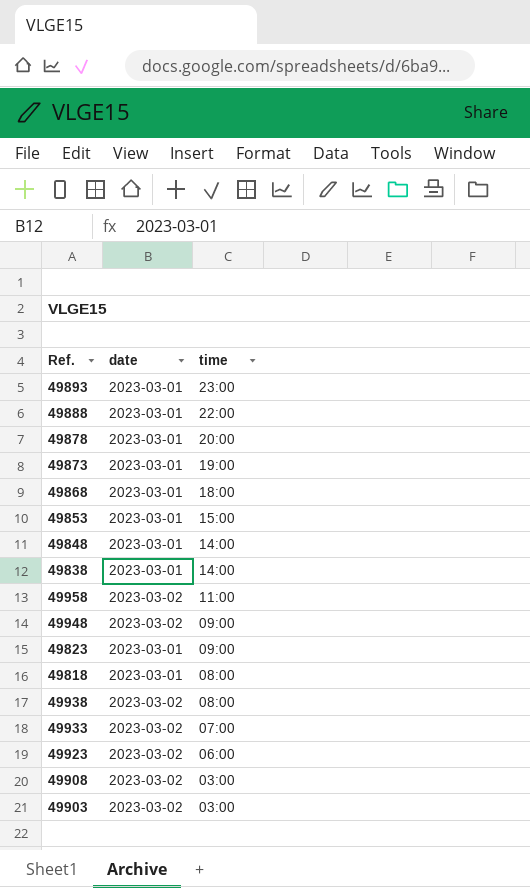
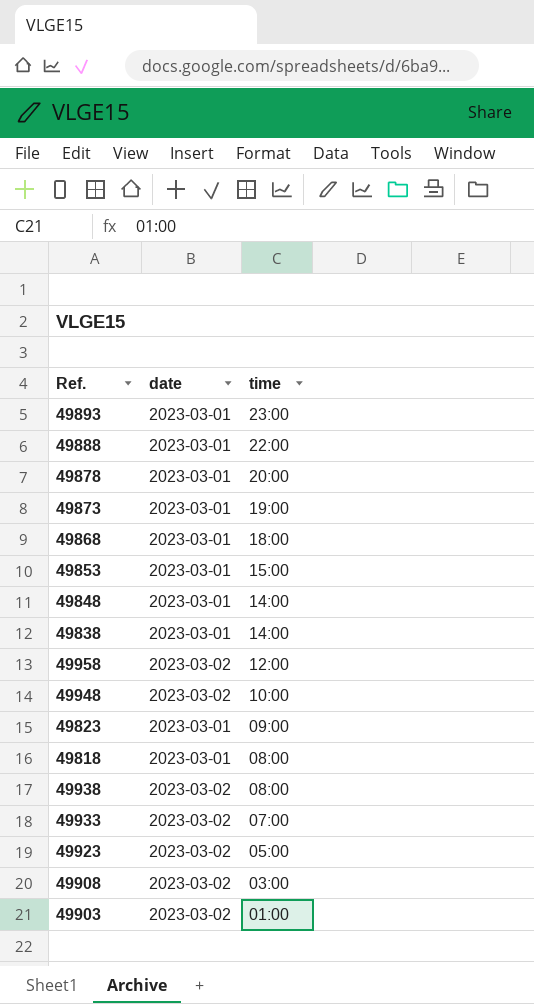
49958 | time: 11:00 -> 12:00
49948 | time: 09:00 -> 10:00
49923 | time: 06:00 -> 05:00
49903 | time: 03:00 -> 01:00

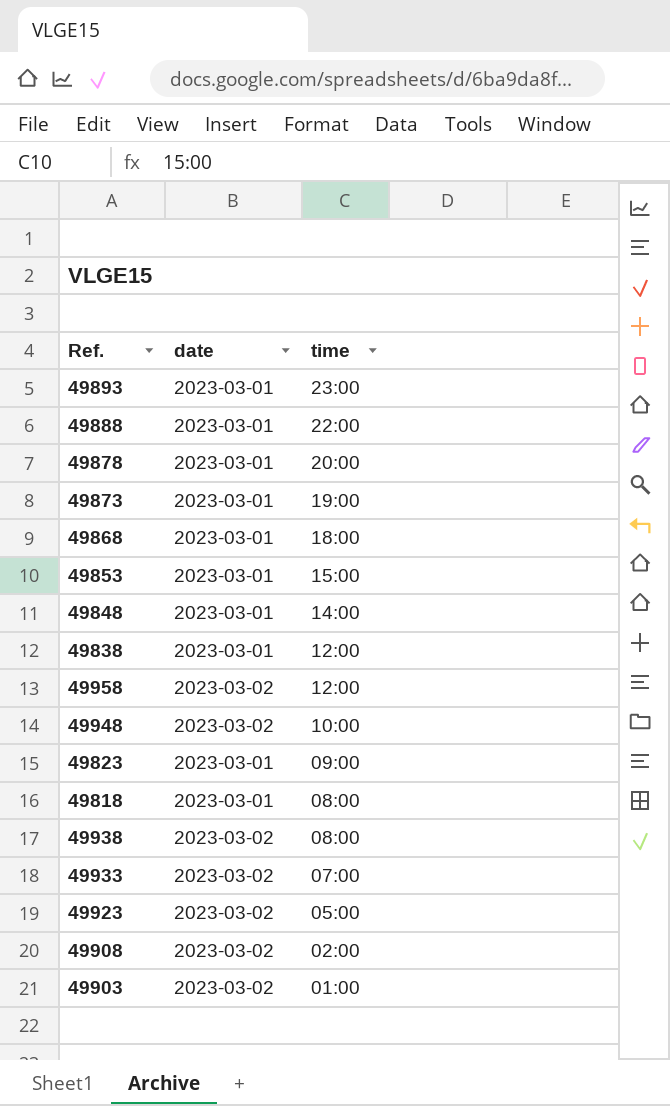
49838 | time: 14:00 -> 12:00
49908 | time: 03:00 -> 02:00

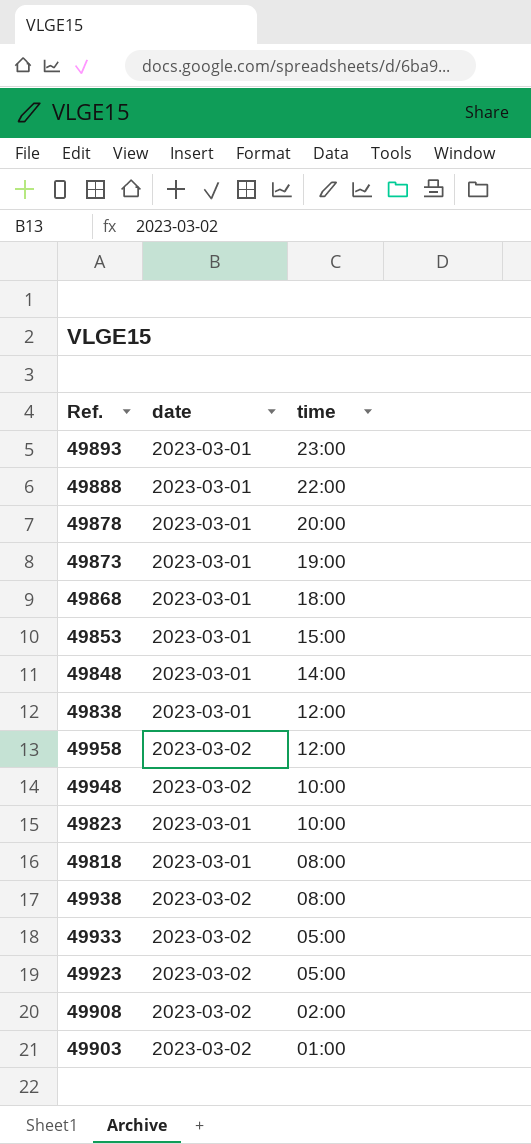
49823 | time: 09:00 -> 10:00
49933 | time: 07:00 -> 05:00

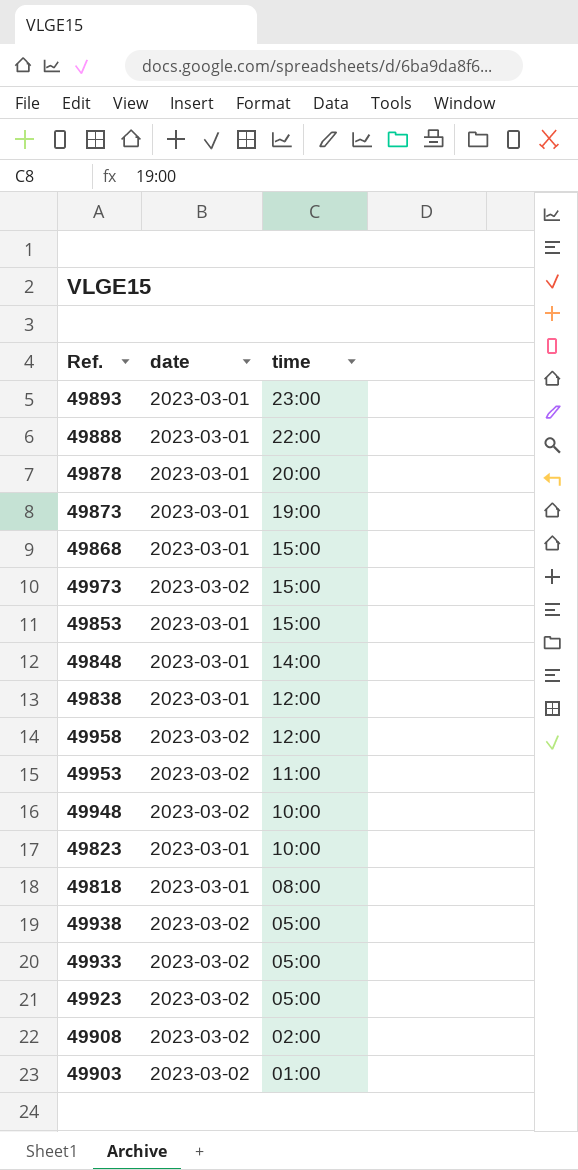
49868 | time: 18:00 -> 15:00
row 49973: none -> 2023-03-02 | 15:00
row 49953: none -> 2023-03-02 | 11:00
49938 | time: 08:00 -> 05:00

